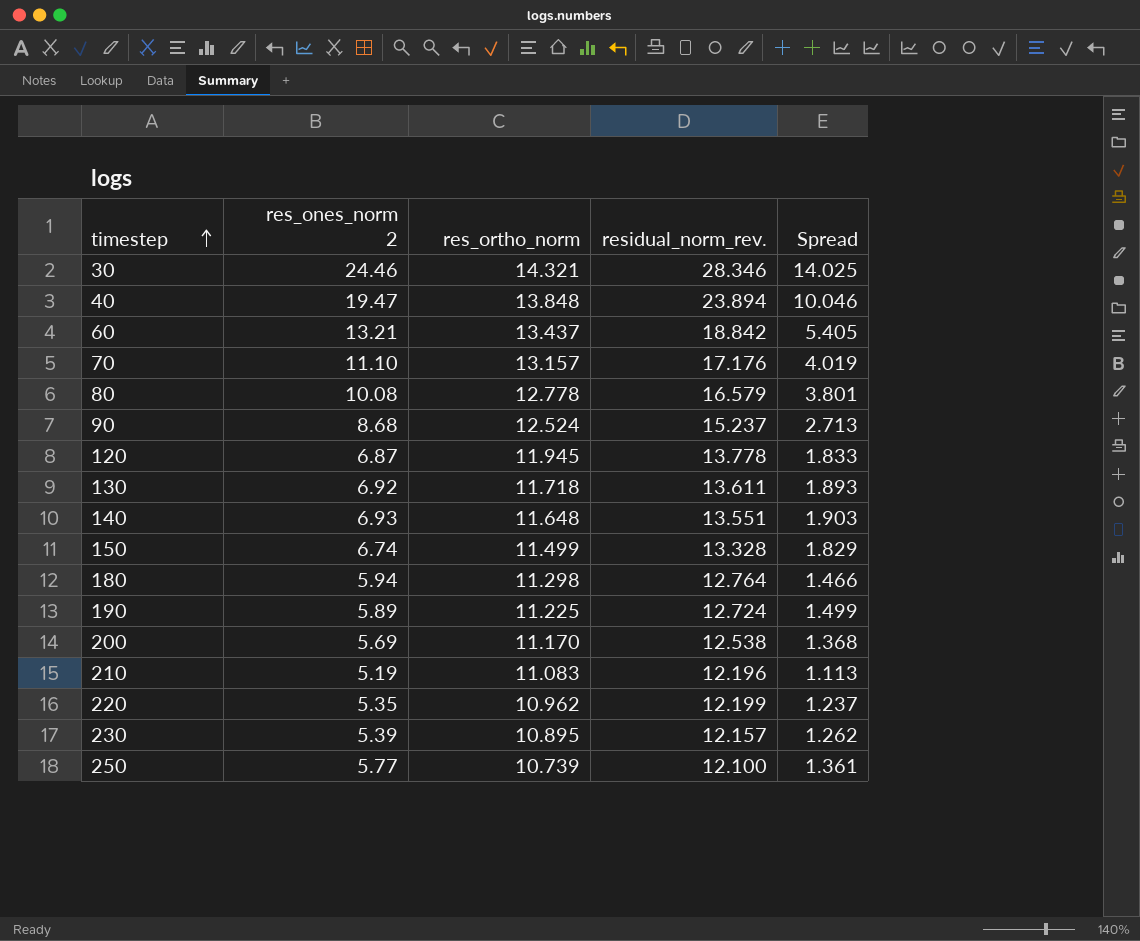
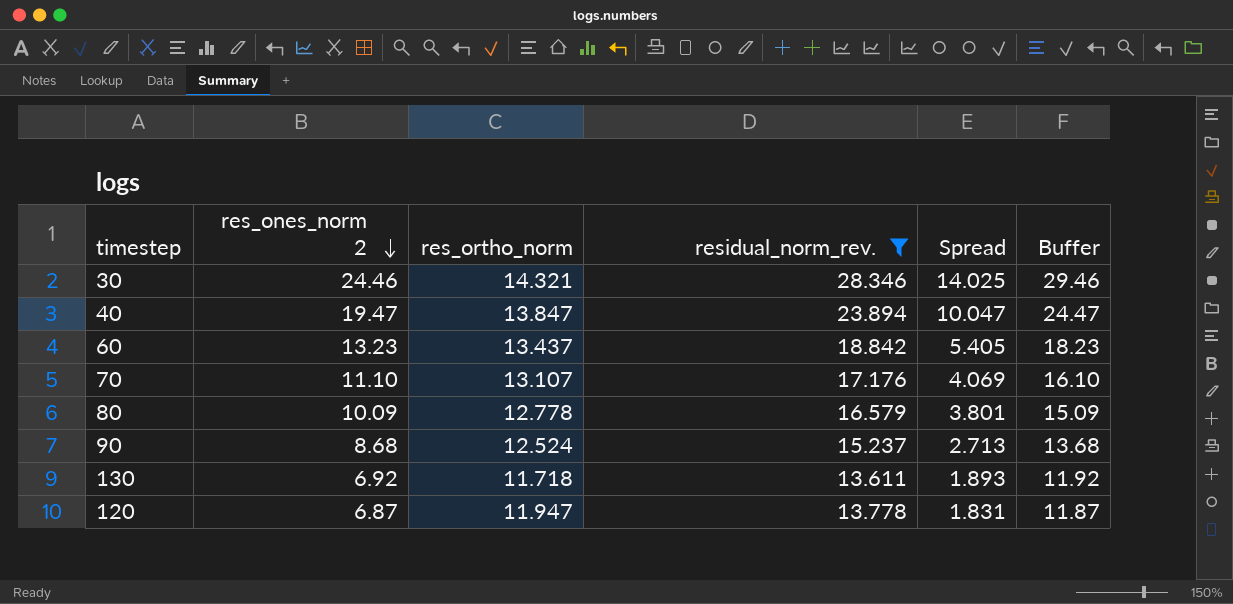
filter: none -> residual_norm_rev. >= 13.611
row order: timestep ascending -> res_ones_norm 2 descending
column Buffer | formula: none -> [res_ones_norm 2] + 5
40 | res_ortho_norm: 13.848 -> 13.847
40 | Spread: 10.046 -> 10.047
60 | res_ones_norm 2: 13.21 -> 13.23
70 | res_ortho_norm: 13.157 -> 13.107
70 | Spread: 4.019 -> 4.069
80 | res_ones_norm 2: 10.08 -> 10.09
120 | res_ortho_norm: 11.945 -> 11.947
120 | Spread: 1.833 -> 1.831

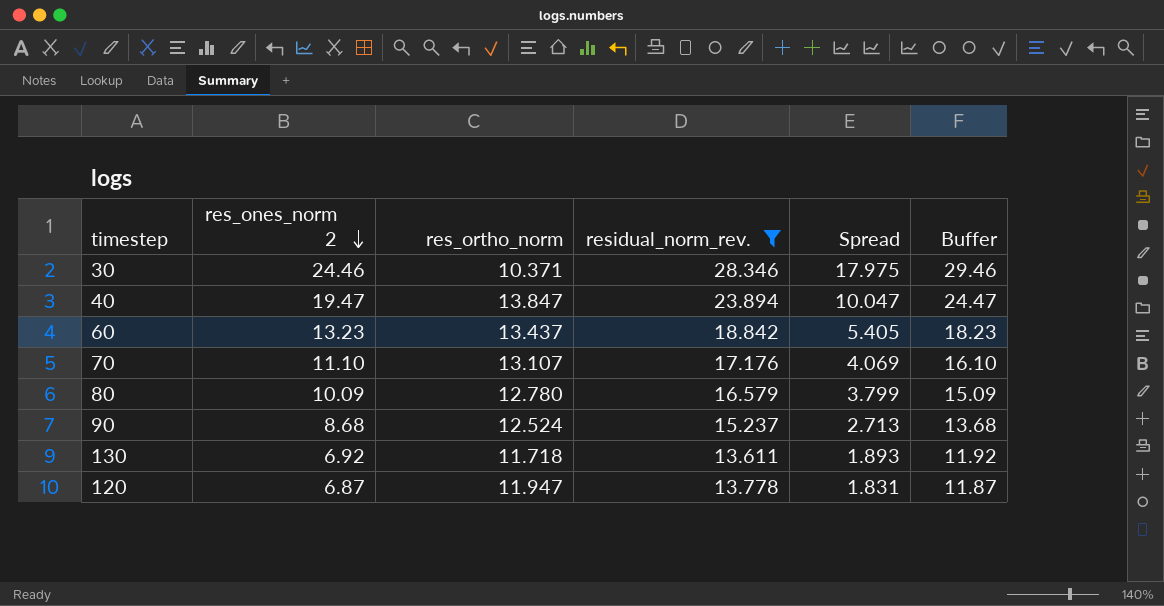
30 | res_ortho_norm: 14.321 -> 10.371
30 | Spread: 14.025 -> 17.975
80 | res_ortho_norm: 12.778 -> 12.780
80 | Spread: 3.801 -> 3.799

